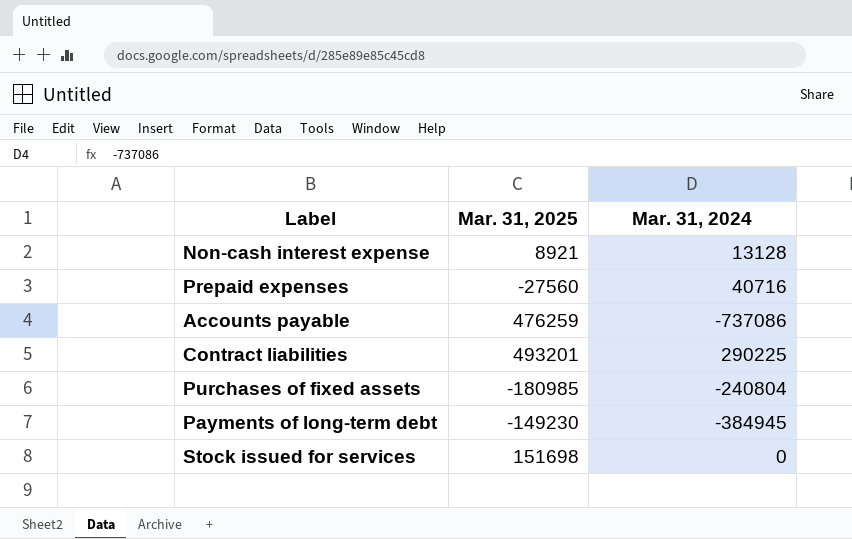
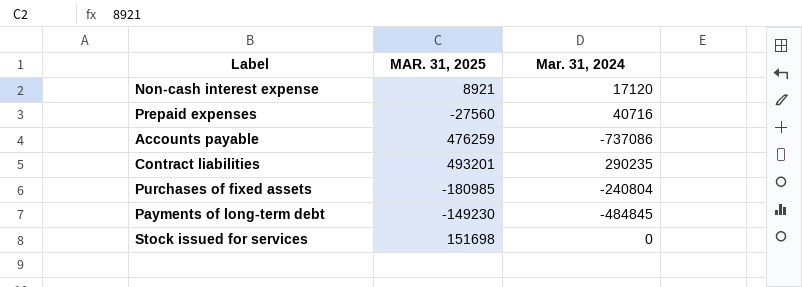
column name: Mar. 31, 2025 -> MAR. 31, 2025
Non-cash interest expense | Mar. 31, 2024: 13128 -> 17120
Contract liabilities | Mar. 31, 2024: 290225 -> 290235
Payments of long-term debt | Mar. 31, 2024: -384945 -> -484845

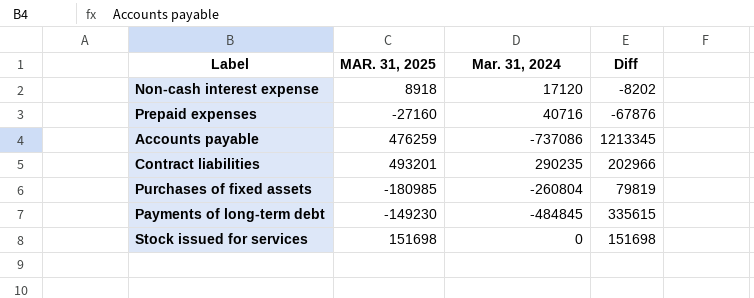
column Diff | formula: none -> [MAR. 31, 2025] - [Mar. 31, 2024]
Non-cash interest expense | MAR. 31, 2025: 8921 -> 8918
Prepaid expenses | MAR. 31, 2025: -27560 -> -27160
Purchases of fixed assets | Mar. 31, 2024: -240804 -> -260804

